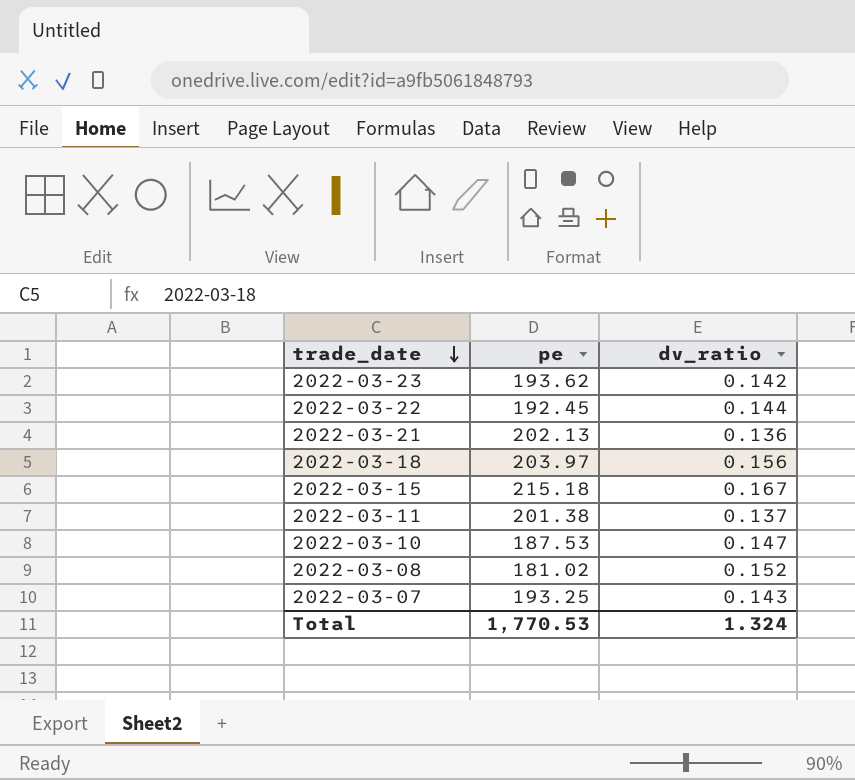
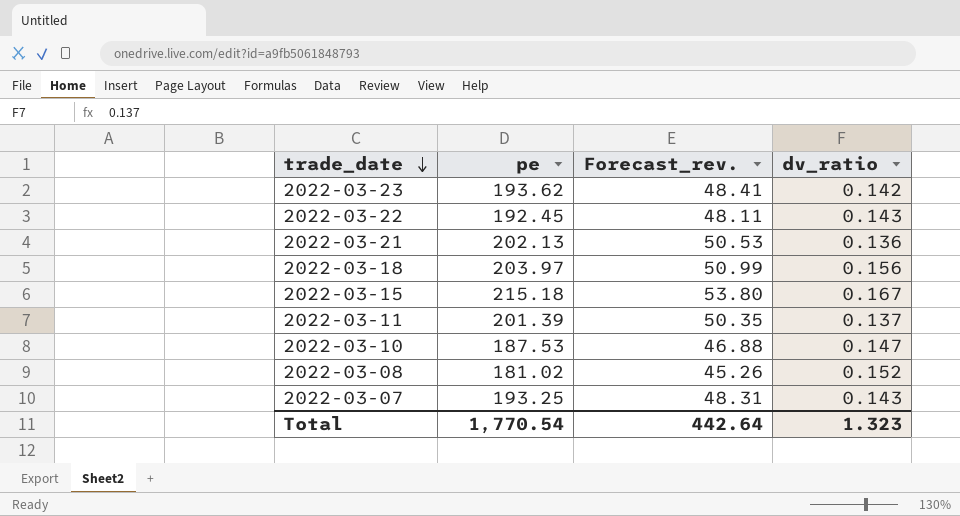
column Forecast_rev. | formula: none -> [pe] * 0.25
2022-03-22 | dv_ratio: 0.144 -> 0.143
2022-03-11 | pe: 201.38 -> 201.39
Total | pe: 1,770.53 -> 1,770.54
Total | dv_ratio: 1.324 -> 1.323

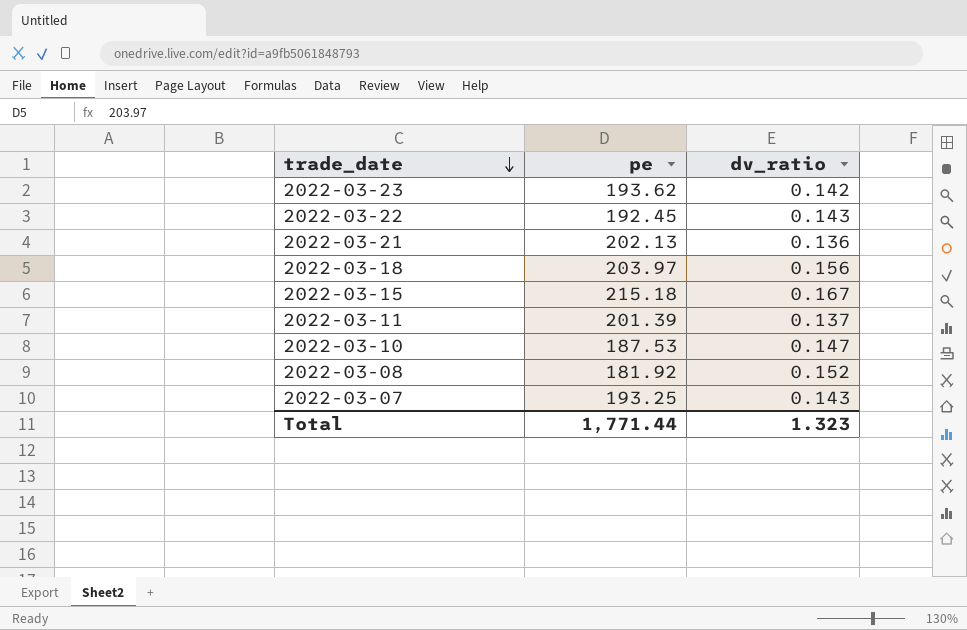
column Forecast_rev. | formula: [pe] * 0.25 -> none
2022-03-08 | pe: 181.02 -> 181.92
Total | pe: 1,770.54 -> 1,771.44

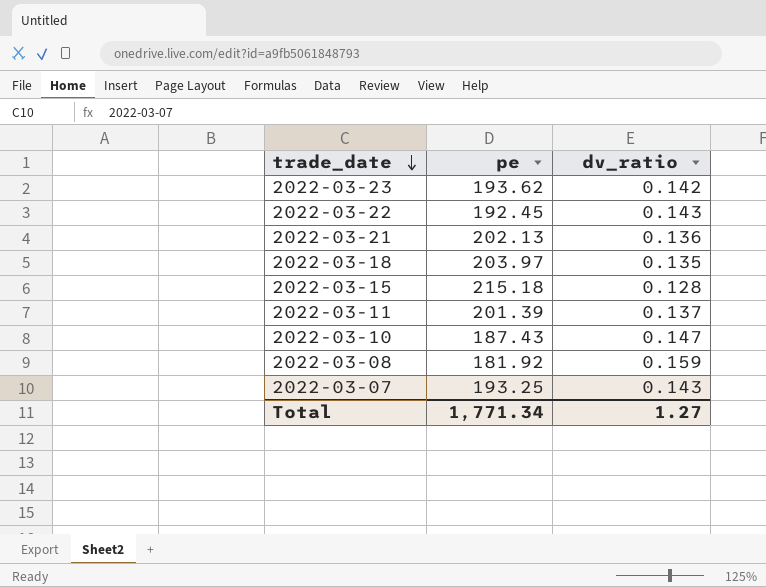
2022-03-18 | dv_ratio: 0.156 -> 0.135
2022-03-15 | dv_ratio: 0.167 -> 0.128
2022-03-10 | pe: 187.53 -> 187.43
2022-03-08 | dv_ratio: 0.152 -> 0.159
Total | pe: 1,771.44 -> 1,771.34
Total | dv_ratio: 1.323 -> 1.27

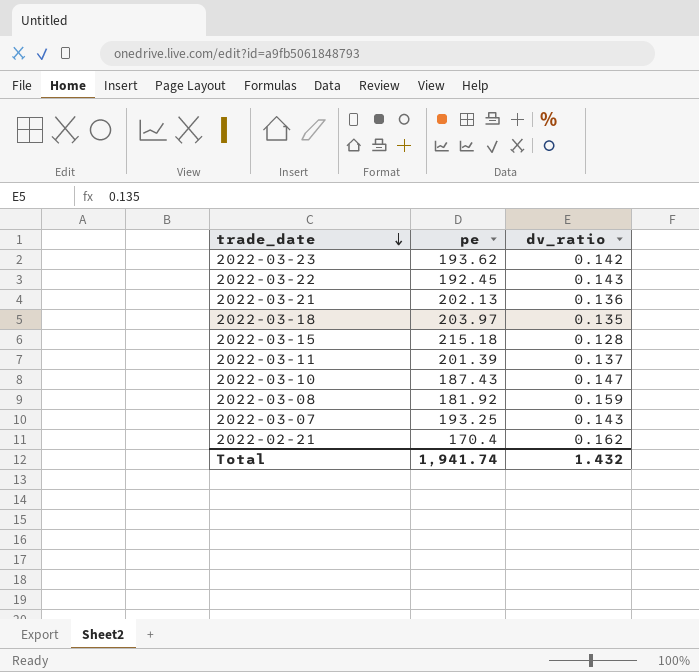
row 2022-02-21: none -> 170.4 | 0.162
Total | pe: 1,771.34 -> 1,941.74
Total | dv_ratio: 1.27 -> 1.432

